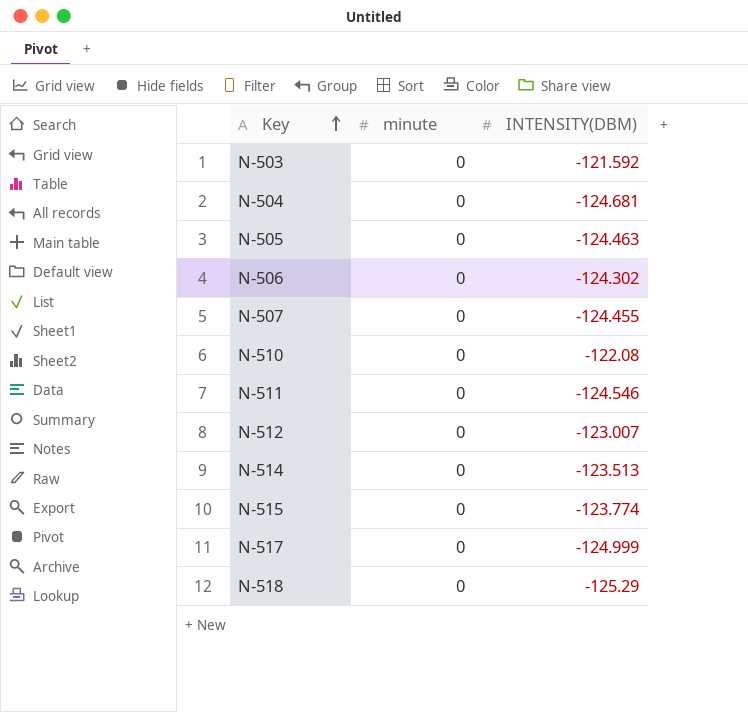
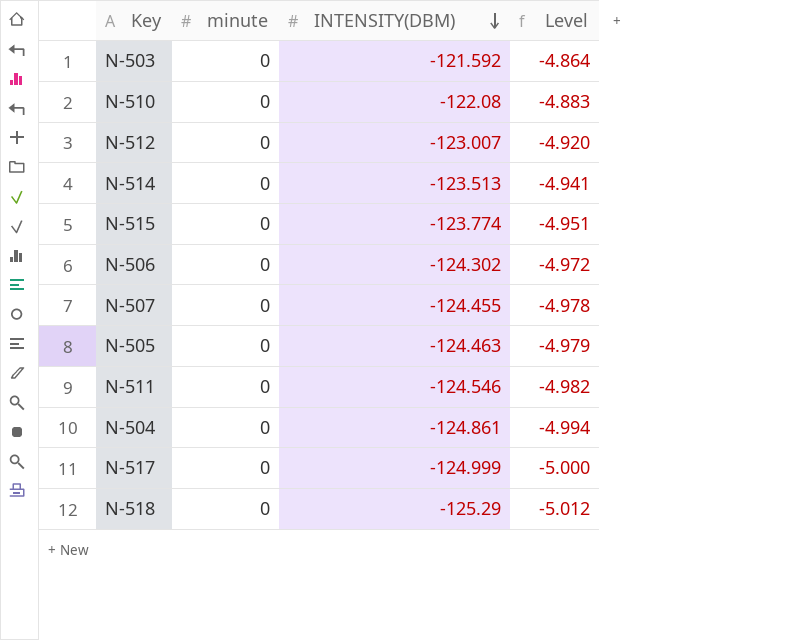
row order: Key ascending -> INTENSITY(DBM) descending
column Level | formula: none -> [INTENSITY(DBM)] * 0.04
N-504 | INTENSITY(DBM): -124.681 -> -124.861

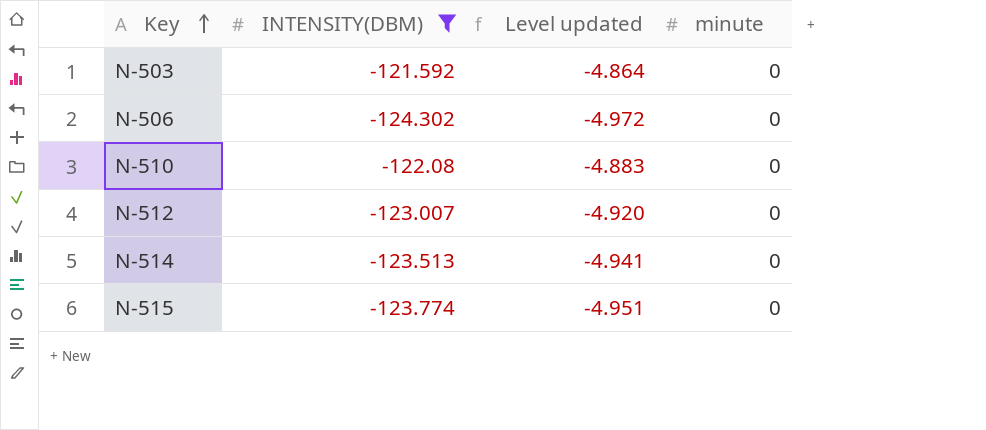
filter: none -> INTENSITY(DBM) >= -124.302
row order: INTENSITY(DBM) descending -> Key ascending
column name: Level -> Level updated
column minute | position: 2 -> 4

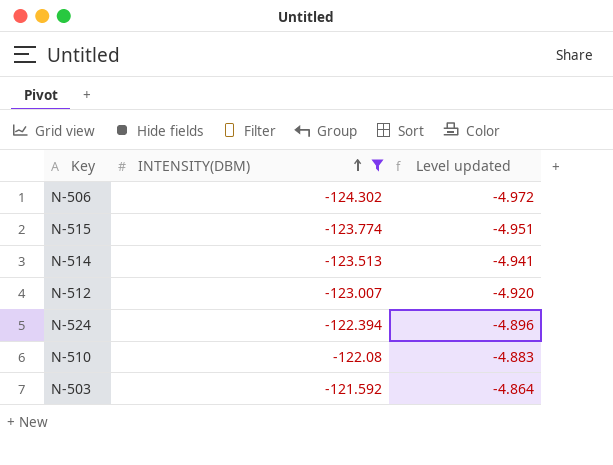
row order: Key ascending -> INTENSITY(DBM) ascending
column minute | position: 4 -> none
row N-524: none -> -122.394 | -4.896

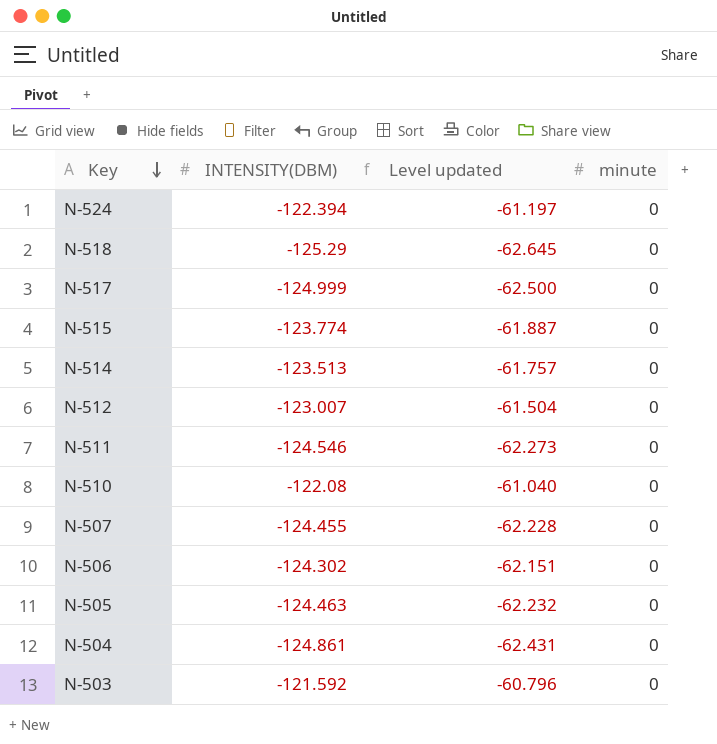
filter: INTENSITY(DBM) >= -124.302 -> none
row order: INTENSITY(DBM) ascending -> Key descending
column Level updated | formula: [INTENSITY(DBM)] * 0.04 -> [INTENSITY(DBM)] * 0.5
column minute | position: none -> 4

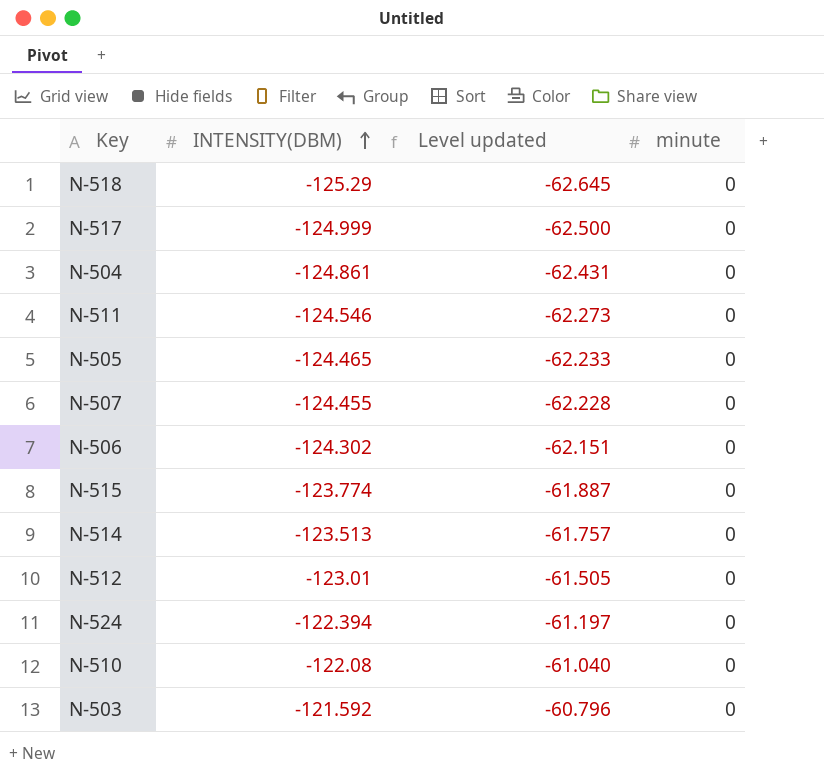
row order: Key descending -> INTENSITY(DBM) ascending
N-505 | INTENSITY(DBM): -124.463 -> -124.465
N-505 | Level updated: -62.232 -> -62.233
N-512 | INTENSITY(DBM): -123.007 -> -123.01
N-512 | Level updated: -61.504 -> -61.505

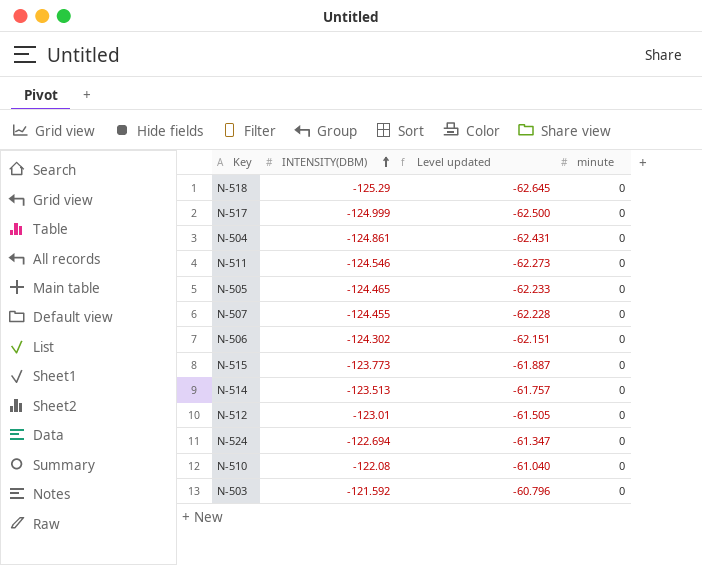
N-515 | INTENSITY(DBM): -123.774 -> -123.773
N-524 | INTENSITY(DBM): -122.394 -> -122.694
N-524 | Level updated: -61.197 -> -61.347

